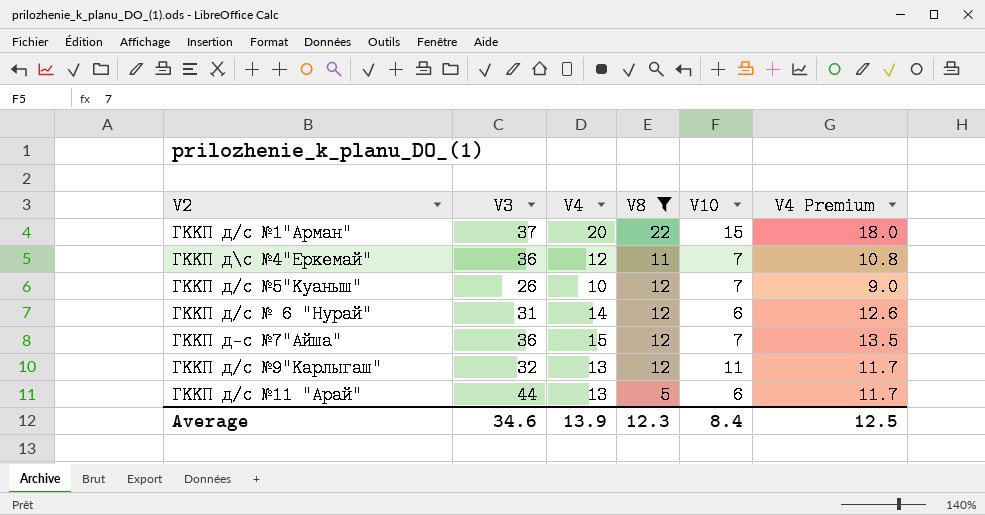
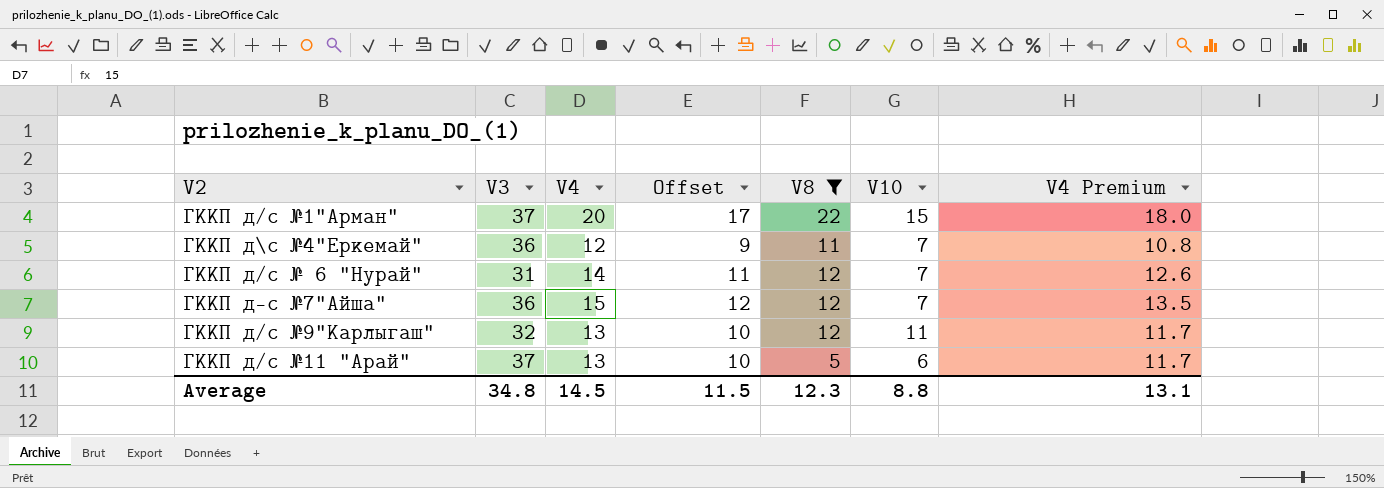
column Offset | formula: none -> [V4] - 3
row ГККП д/с №5"Куаныш": 26 | 10 | 12 | 7 | 9.0 -> none
ГККП д/с № 6 "Нурай" | V10: 6 -> 7
ГККП д/с №11 "Арай" | V3: 44 -> 37
Average | V3: 34.6 -> 34.8
Average | V4: 13.9 -> 14.5
Average | V10: 8.4 -> 8.8
Average | V4 Premium: 12.5 -> 13.1

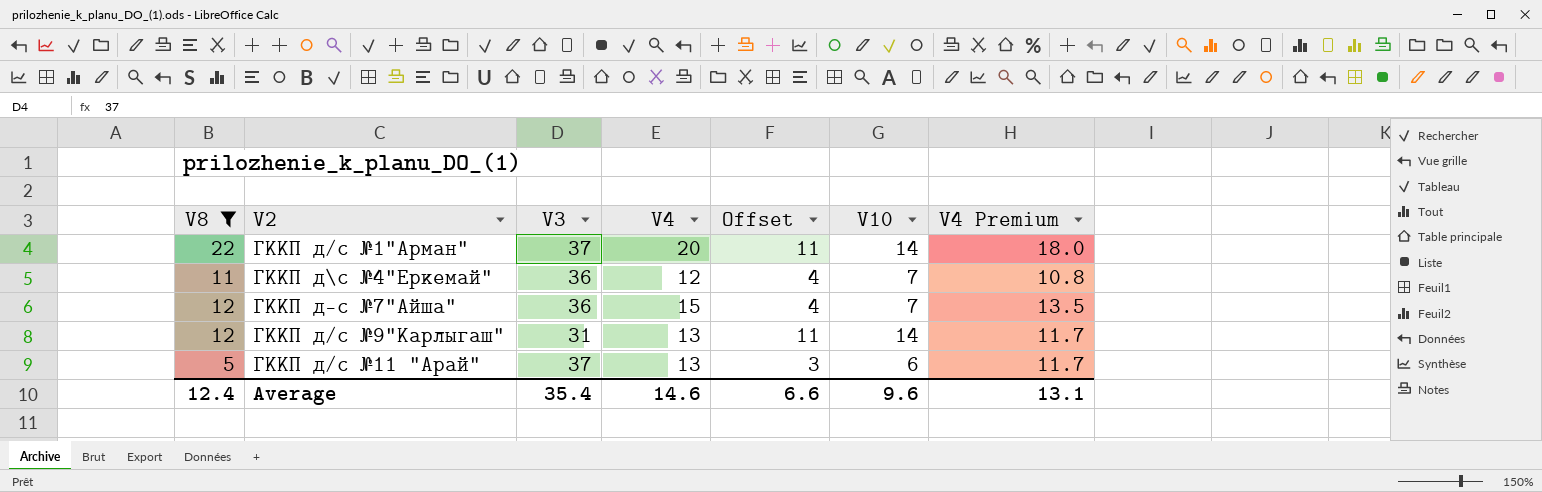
column V8 | position: 5 -> 1
column Offset | formula: [V4] - 3 -> [V10] - 3
row ГККП д/с № 6 "Нурай": 31 | 14 | 11 | 12 | 7 | 12.6 -> none
ГККП д/с №1"Арман" | V10: 15 -> 14
ГККП д/с №9"Карлыгаш" | V3: 32 -> 31
ГККП д/с №9"Карлыгаш" | V10: 11 -> 14
Average | V8: 12.3 -> 12.4
Average | V3: 34.8 -> 35.4
Average | V4: 14.5 -> 14.6
Average | Offset: 11.5 -> 6.6
Average | V10: 8.8 -> 9.6

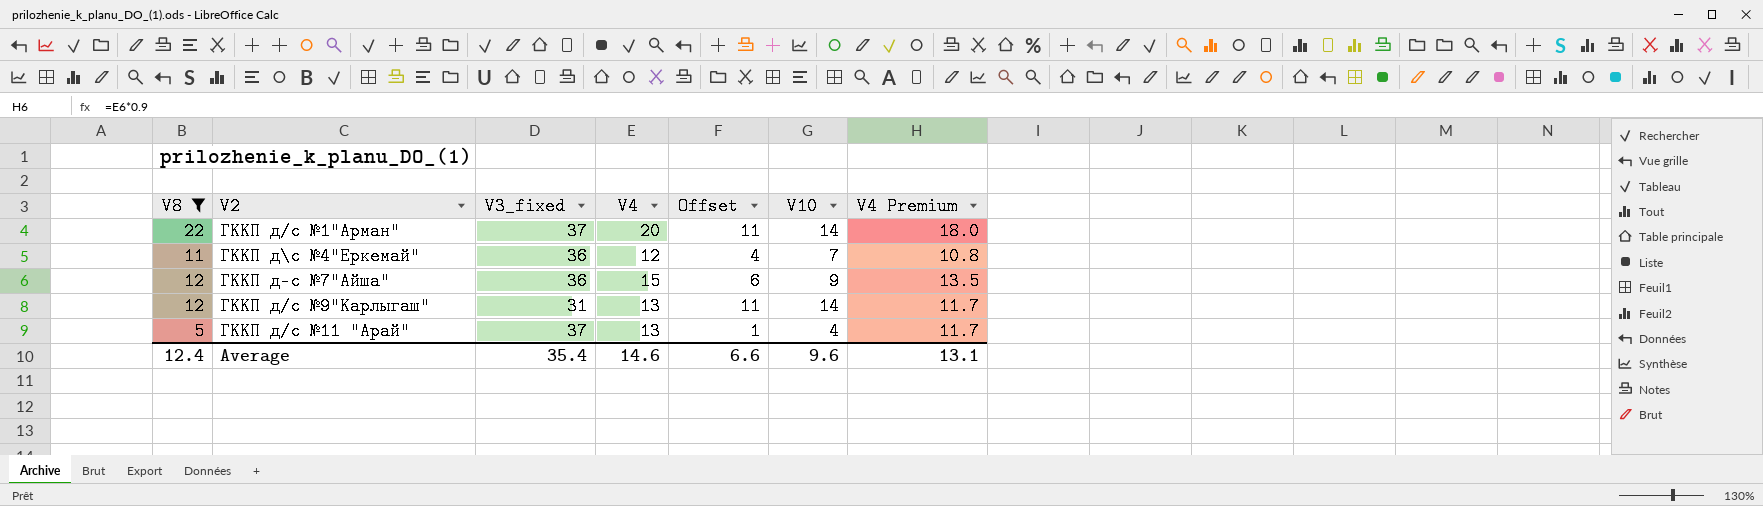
column name: V3 -> V3_fixed
ГККП д-с №7"Айша" | Offset: 4 -> 6
ГККП д-с №7"Айша" | V10: 7 -> 9
ГККП д/с №11 "Арай" | Offset: 3 -> 1
ГККП д/с №11 "Арай" | V10: 6 -> 4

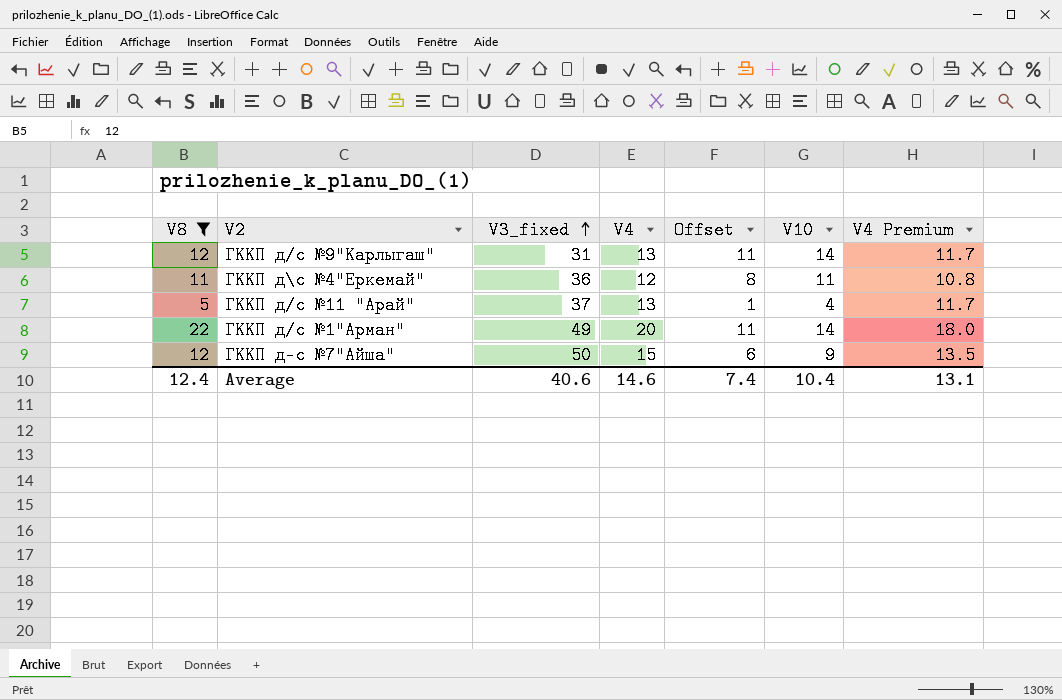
row order: none -> V3_fixed ascending
ГККП д\с №4"Еркемай" | Offset: 4 -> 8
ГККП д\с №4"Еркемай" | V10: 7 -> 11
ГККП д/с №1"Арман" | V3_fixed: 37 -> 49
ГККП д-с №7"Айша" | V3_fixed: 36 -> 50
Average | V3_fixed: 35.4 -> 40.6
Average | Offset: 6.6 -> 7.4
Average | V10: 9.6 -> 10.4

